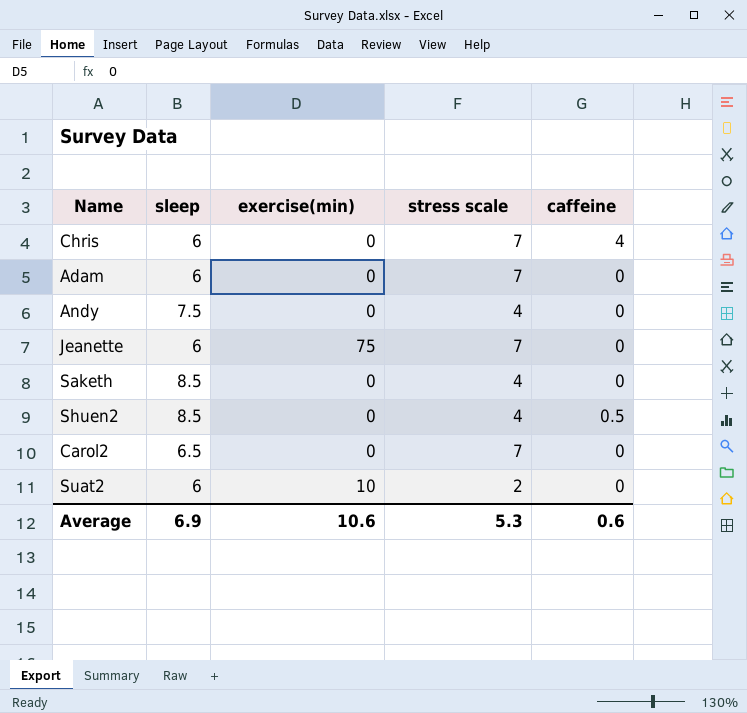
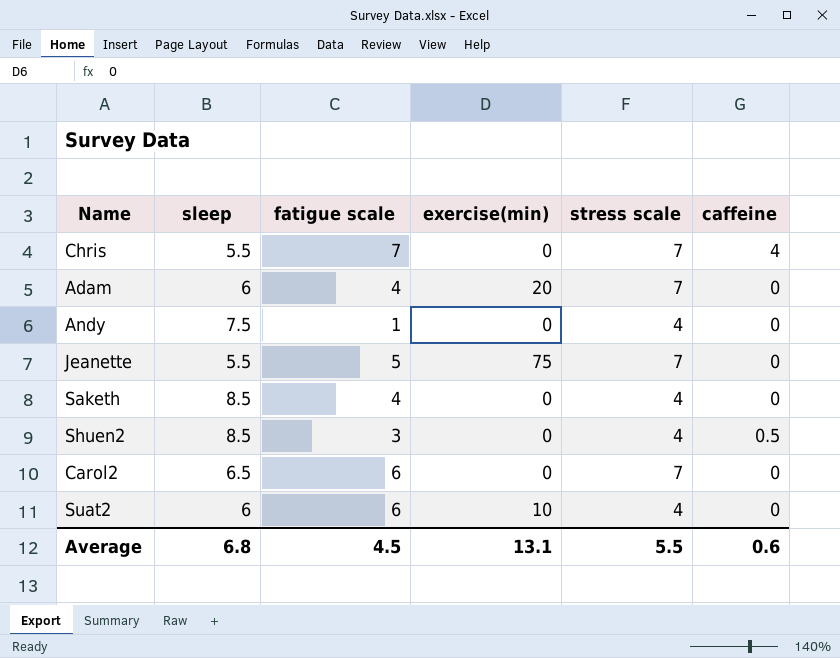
column fatigue scale | position: none -> 3
Chris | sleep: 6 -> 5.5
Adam | exercise(min): 0 -> 20
Jeanette | sleep: 6 -> 5.5
Suat2 | stress scale: 2 -> 4
Average | sleep: 6.9 -> 6.8
Average | exercise(min): 10.6 -> 13.1
Average | stress scale: 5.3 -> 5.5

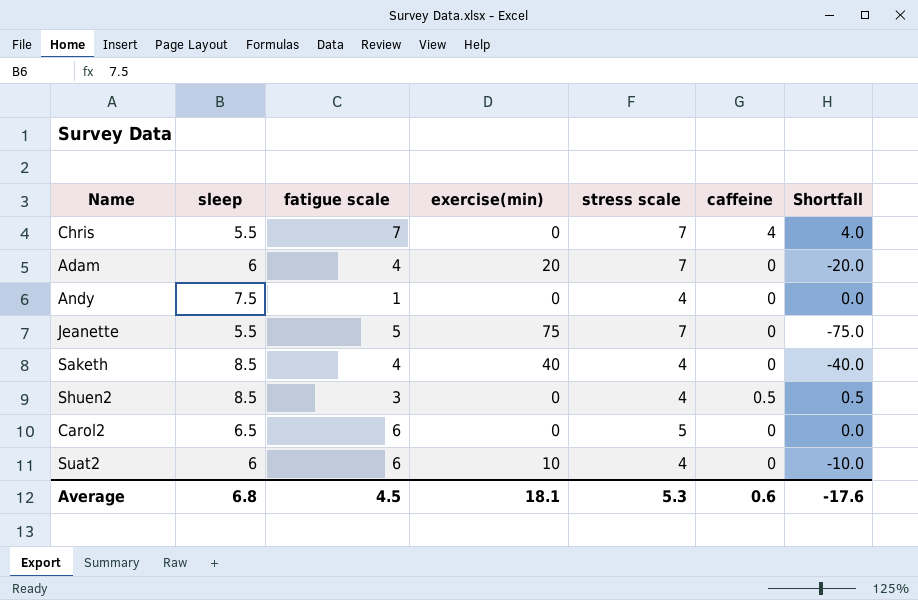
column Shortfall | formula: none -> [caffeine] - [exercise(min)]
Saketh | exercise(min): 0 -> 40
Carol2 | stress scale: 7 -> 5
Average | exercise(min): 13.1 -> 18.1
Average | stress scale: 5.5 -> 5.3

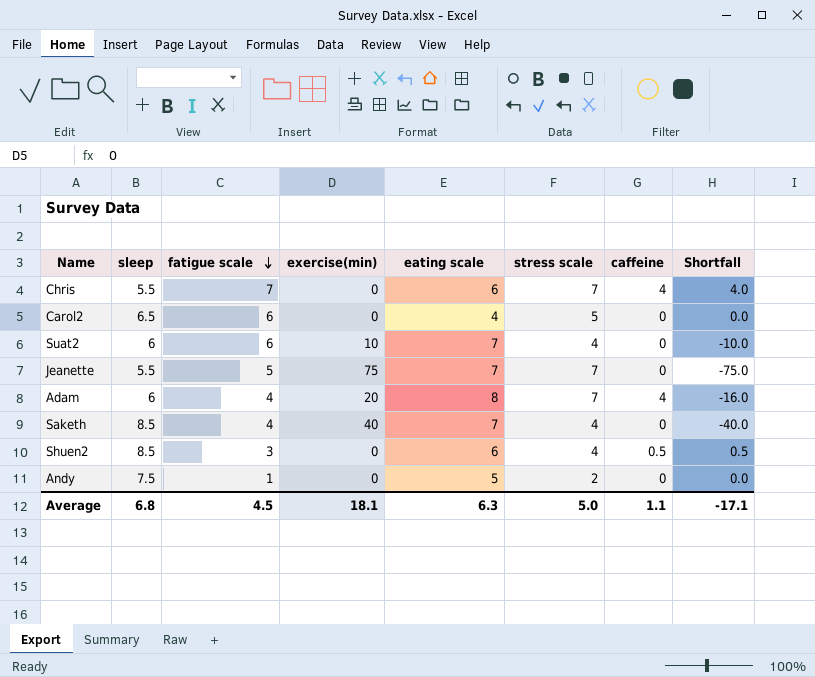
row order: none -> fatigue scale descending
column eating scale | position: none -> 5
Adam | caffeine: 0 -> 4
Adam | Shortfall: -20.0 -> -16.0
Andy | stress scale: 4 -> 2
Average | stress scale: 5.3 -> 5.0
Average | caffeine: 0.6 -> 1.1
Average | Shortfall: -17.6 -> -17.1

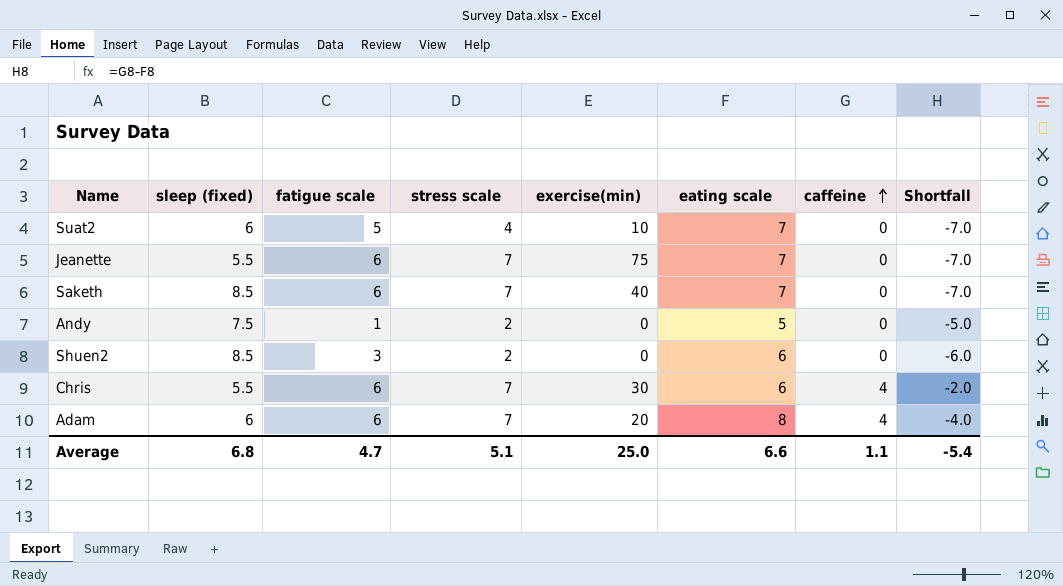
row order: fatigue scale descending -> caffeine ascending
column name: sleep -> sleep (fixed)
column stress scale | position: 6 -> 4
column Shortfall | formula: [caffeine] - [exercise(min)] -> [caffeine] - [eating scale]
row Carol2: 6.5 | 6 | 0 | 4 | 5 | 0 | 0.0 -> none
Suat2 | fatigue scale: 6 -> 5
Jeanette | fatigue scale: 5 -> 6
Saketh | fatigue scale: 4 -> 6
Saketh | stress scale: 4 -> 7
Shuen2 | stress scale: 4 -> 2
Shuen2 | caffeine: 0.5 -> 0
Chris | fatigue scale: 7 -> 6
Chris | exercise(min): 0 -> 30
Adam | fatigue scale: 4 -> 6
Average | fatigue scale: 4.5 -> 4.7
Average | stress scale: 5.0 -> 5.1
Average | exercise(min): 18.1 -> 25.0
Average | eating scale: 6.3 -> 6.6
Average | Shortfall: -17.1 -> -5.4

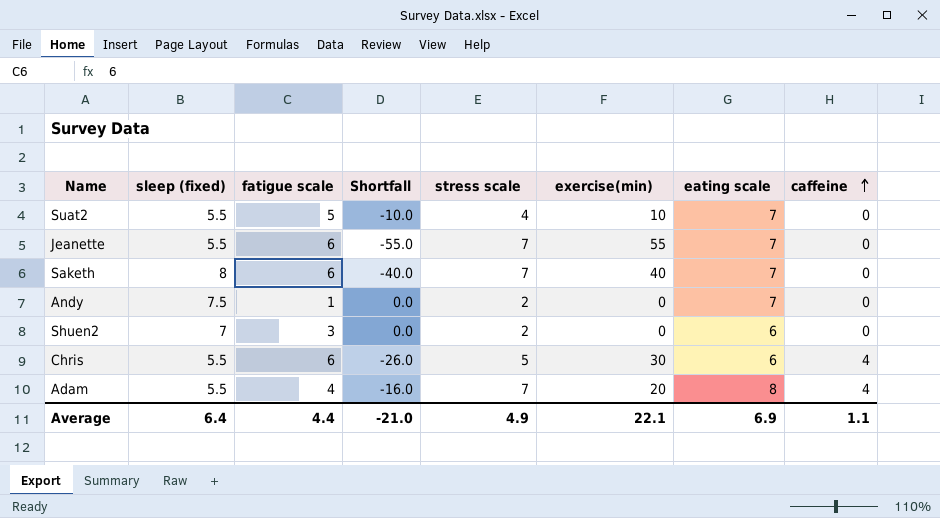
column Shortfall | formula: [caffeine] - [eating scale] -> [caffeine] - [exercise(min)]
column Shortfall | position: 8 -> 4
Suat2 | sleep (fixed): 6 -> 5.5
Jeanette | exercise(min): 75 -> 55
Saketh | sleep (fixed): 8.5 -> 8
Andy | eating scale: 5 -> 7
Shuen2 | sleep (fixed): 8.5 -> 7
Chris | stress scale: 7 -> 5
Adam | sleep (fixed): 6 -> 5.5
Adam | fatigue scale: 6 -> 4
Average | sleep (fixed): 6.8 -> 6.4
Average | fatigue scale: 4.7 -> 4.4
Average | Shortfall: -5.4 -> -21.0
Average | stress scale: 5.1 -> 4.9
Average | exercise(min): 25.0 -> 22.1
Average | eating scale: 6.6 -> 6.9

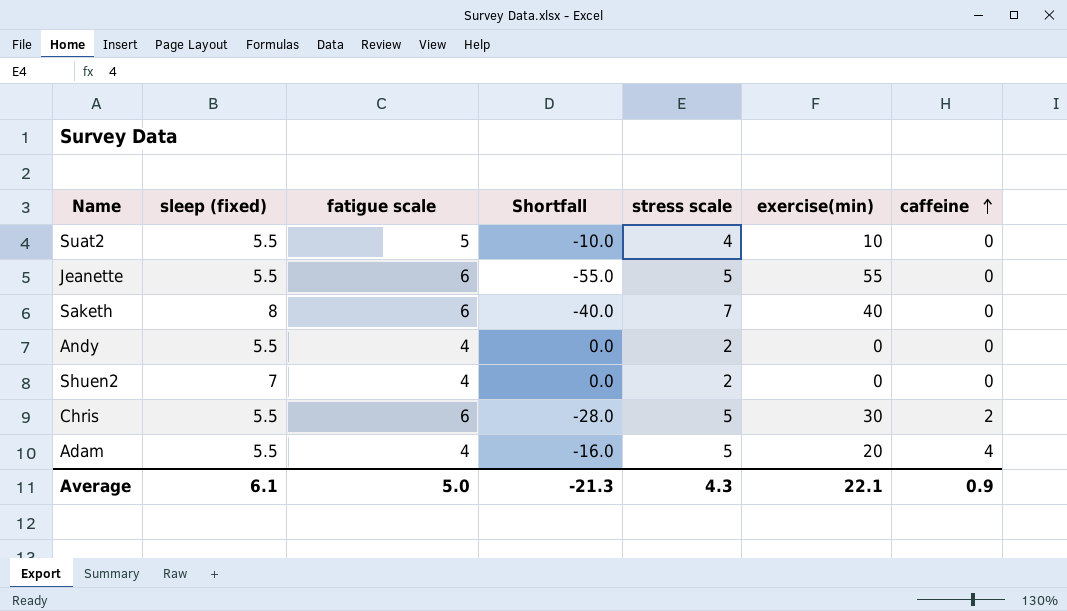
column eating scale | position: 7 -> none
Jeanette | stress scale: 7 -> 5
Andy | sleep (fixed): 7.5 -> 5.5
Andy | fatigue scale: 1 -> 4
Shuen2 | fatigue scale: 3 -> 4
Chris | Shortfall: -26.0 -> -28.0
Chris | caffeine: 4 -> 2
Adam | stress scale: 7 -> 5
Average | sleep (fixed): 6.4 -> 6.1
Average | fatigue scale: 4.4 -> 5.0
Average | Shortfall: -21.0 -> -21.3
Average | stress scale: 4.9 -> 4.3
Average | caffeine: 1.1 -> 0.9

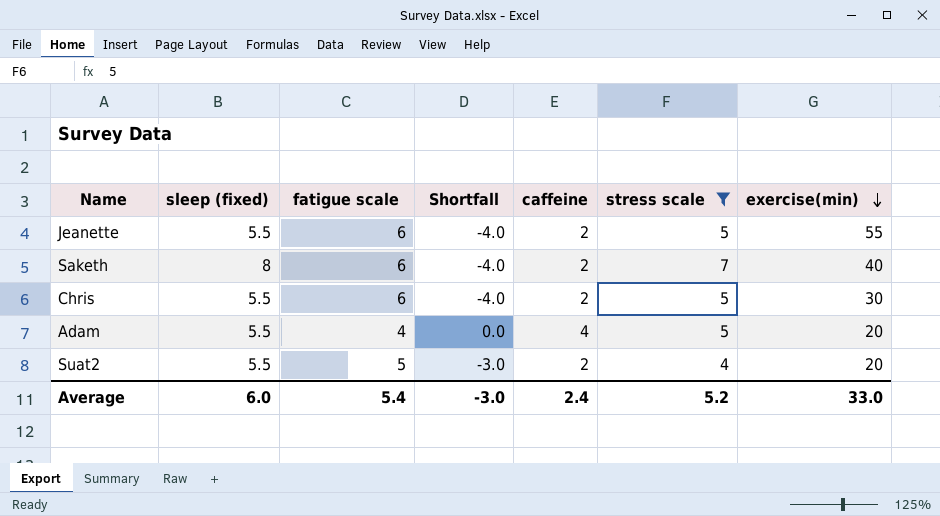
filter: none -> stress scale != 2
row order: caffeine ascending -> exercise(min) descending
column Shortfall | formula: [caffeine] - [exercise(min)] -> [caffeine] - [fatigue scale]
column caffeine | position: 7 -> 5
Jeanette | caffeine: 0 -> 2
Saketh | caffeine: 0 -> 2
Suat2 | caffeine: 0 -> 2
Suat2 | exercise(min): 10 -> 20
Average | sleep (fixed): 6.1 -> 6.0
Average | fatigue scale: 5.0 -> 5.4
Average | Shortfall: -21.3 -> -3.0
Average | caffeine: 0.9 -> 2.4
Average | stress scale: 4.3 -> 5.2
Average | exercise(min): 22.1 -> 33.0

